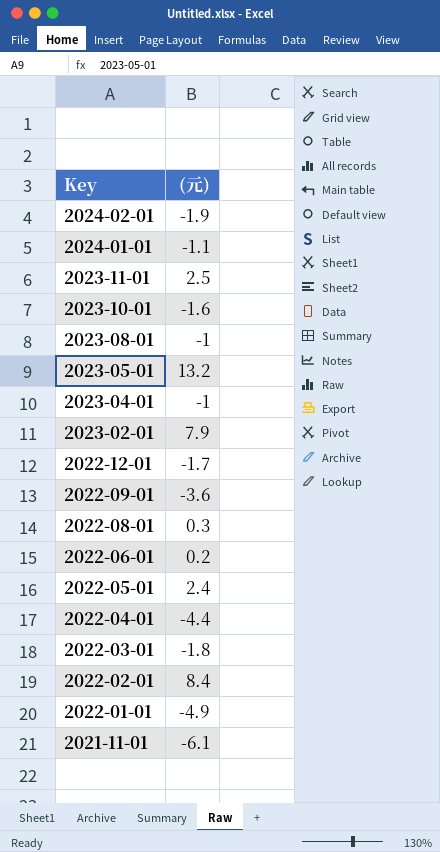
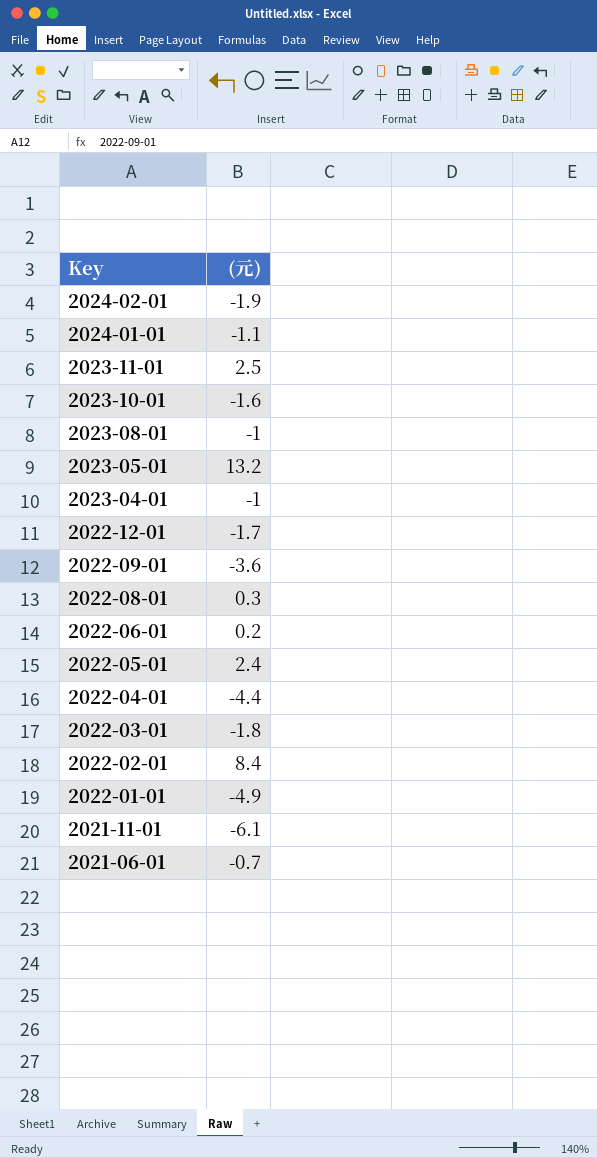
row 2023-02-01: 7.9 -> none
row 2021-06-01: none -> -0.7

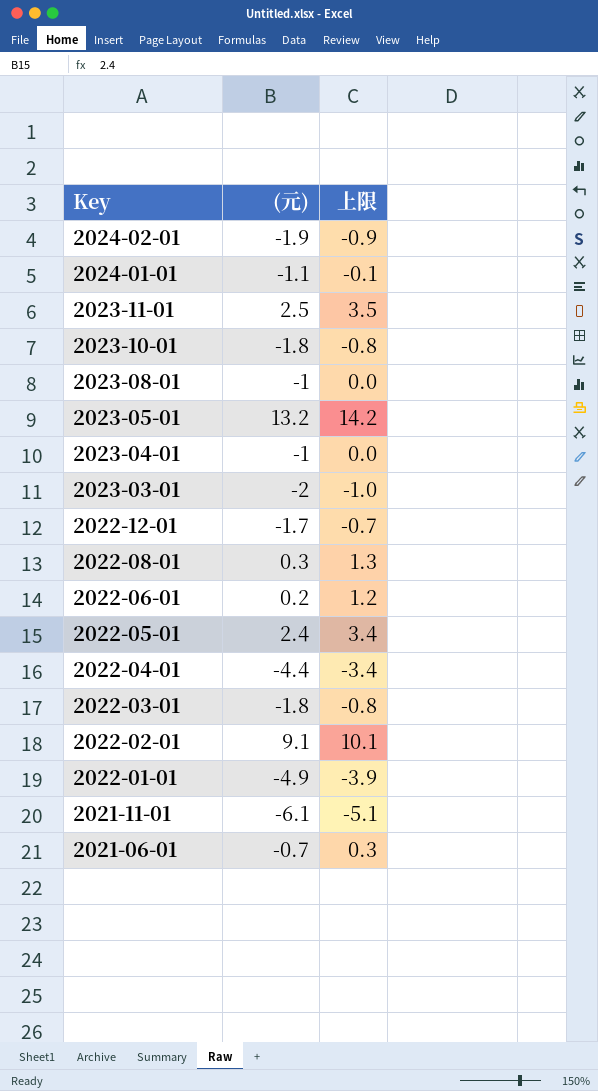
column 上限 | formula: none -> [(元)] + 1
row 2022-09-01: -3.6 -> none
2023-10-01 | (元): -1.6 -> -1.8
row 2023-03-01: none -> -2 | -1.0
2022-02-01 | (元): 8.4 -> 9.1

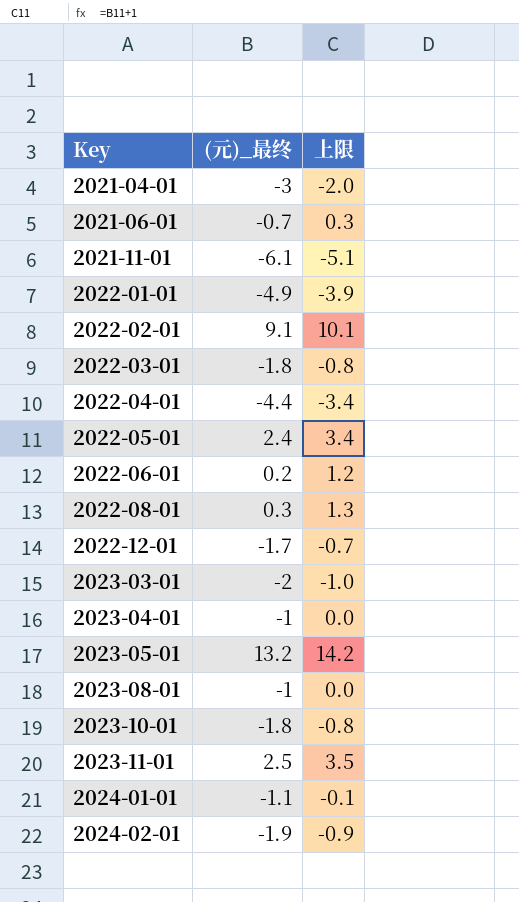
row order: Key descending -> Key ascending
column name: (元) -> (元)_最终
row 2021-04-01: none -> -3 | -2.0

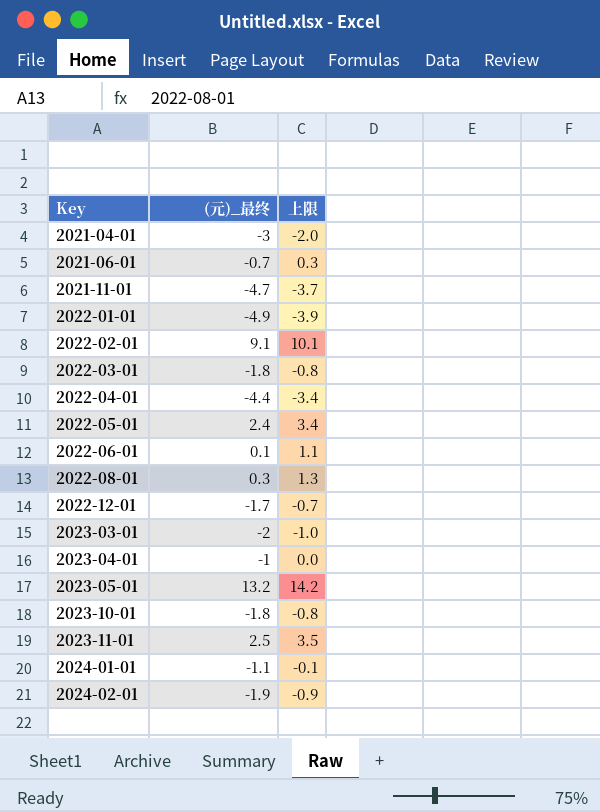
row 2023-08-01: -1 | 0.0 -> none
2021-11-01 | (元)_最终: -6.1 -> -4.7
2021-11-01 | 上限: -5.1 -> -3.7
2022-06-01 | (元)_最终: 0.2 -> 0.1
2022-06-01 | 上限: 1.2 -> 1.1

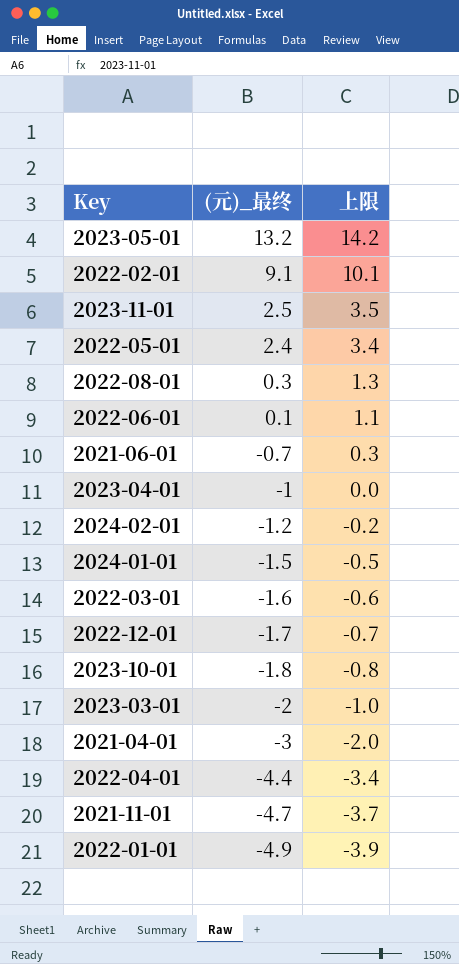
row order: Key ascending -> (元)_最终 descending
2024-02-01 | (元)_最终: -1.9 -> -1.2
2024-02-01 | 上限: -0.9 -> -0.2
2024-01-01 | (元)_最终: -1.1 -> -1.5
2024-01-01 | 上限: -0.1 -> -0.5
2022-03-01 | (元)_最终: -1.8 -> -1.6
2022-03-01 | 上限: -0.8 -> -0.6

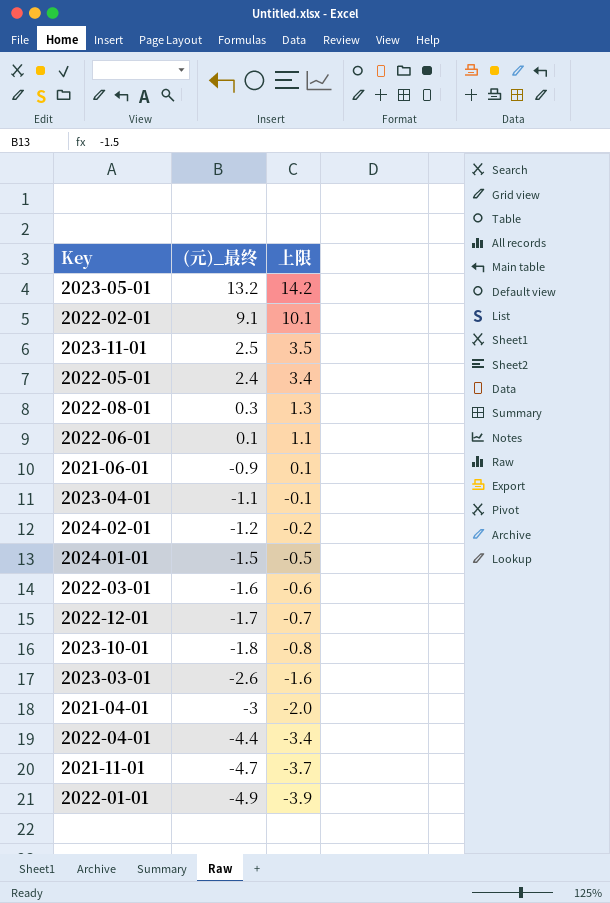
2021-06-01 | (元)_最终: -0.7 -> -0.9
2021-06-01 | 上限: 0.3 -> 0.1
2023-04-01 | (元)_最终: -1 -> -1.1
2023-04-01 | 上限: 0.0 -> -0.1
2023-03-01 | (元)_最终: -2 -> -2.6
2023-03-01 | 上限: -1.0 -> -1.6

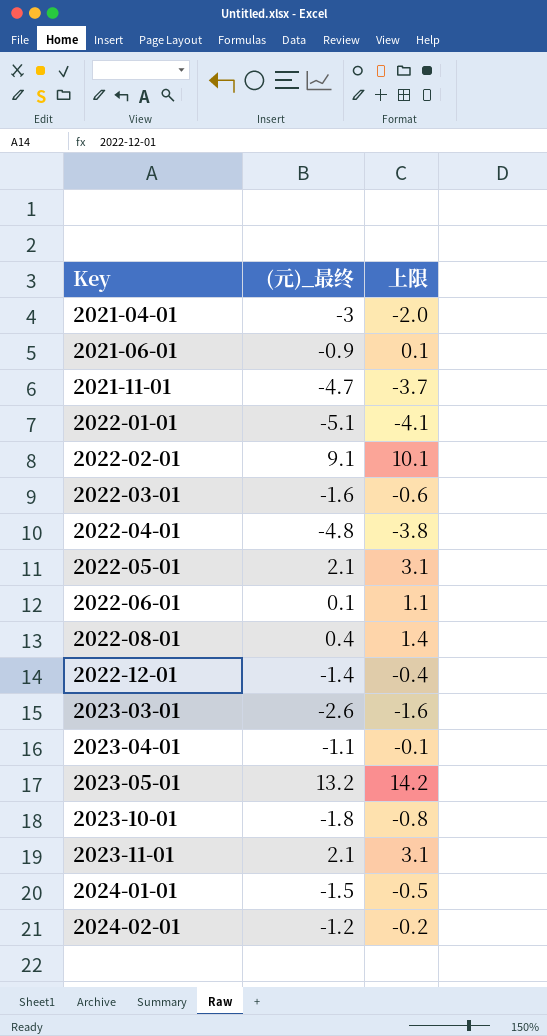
row order: (元)_最终 descending -> Key ascending
2022-01-01 | (元)_最终: -4.9 -> -5.1
2022-01-01 | 上限: -3.9 -> -4.1
2022-04-01 | (元)_最终: -4.4 -> -4.8
2022-04-01 | 上限: -3.4 -> -3.8
2022-05-01 | (元)_最终: 2.4 -> 2.1
2022-05-01 | 上限: 3.4 -> 3.1
2022-08-01 | (元)_最终: 0.3 -> 0.4
2022-08-01 | 上限: 1.3 -> 1.4
2022-12-01 | (元)_最终: -1.7 -> -1.4
2022-12-01 | 上限: -0.7 -> -0.4
2023-11-01 | (元)_最终: 2.5 -> 2.1
2023-11-01 | 上限: 3.5 -> 3.1

